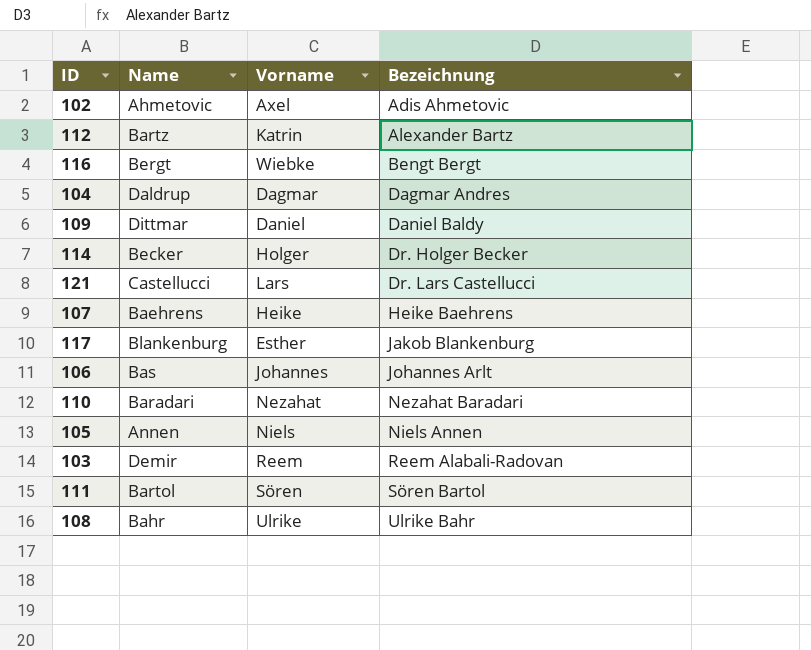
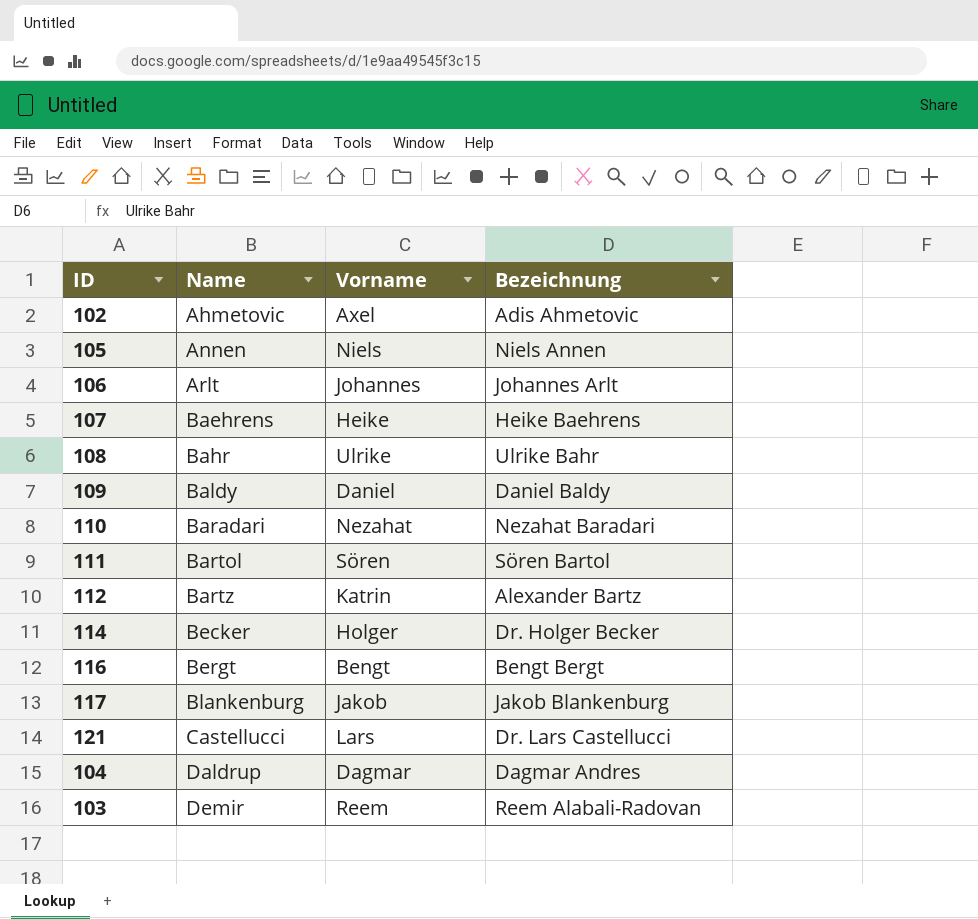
row order: Bezeichnung ascending -> Name ascending
106 | Name: Bas -> Arlt
109 | Name: Dittmar -> Baldy
116 | Vorname: Wiebke -> Bengt
117 | Vorname: Esther -> Jakob

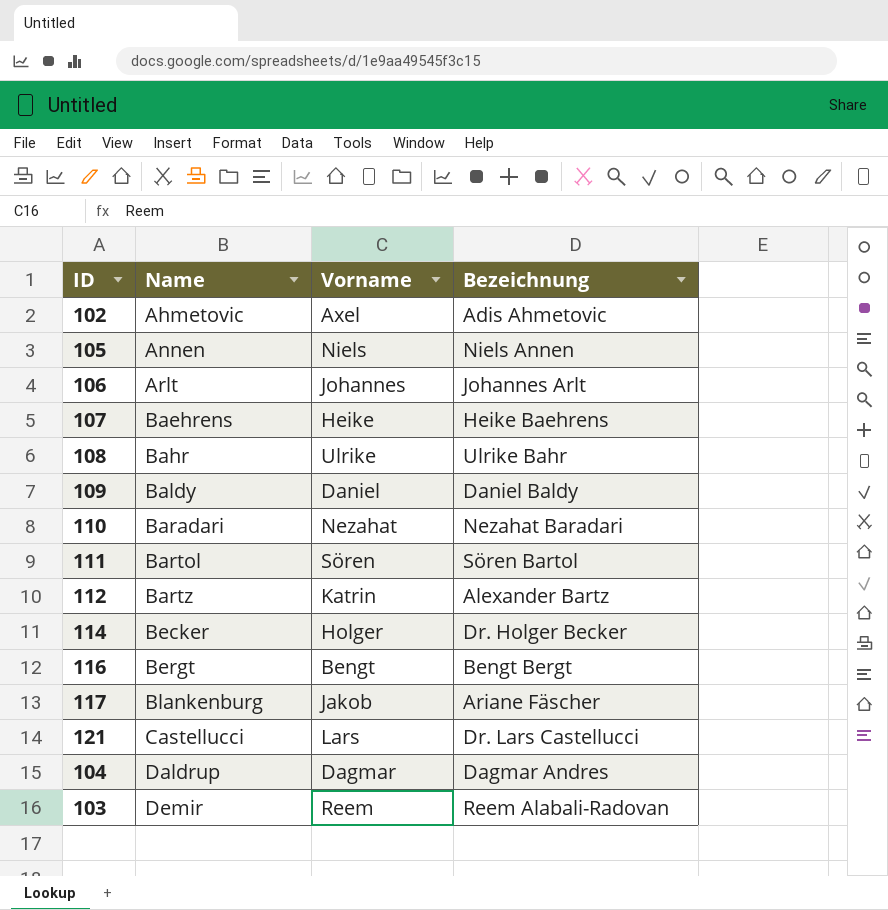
117 | Bezeichnung: Jakob Blankenburg -> Ariane Fäscher

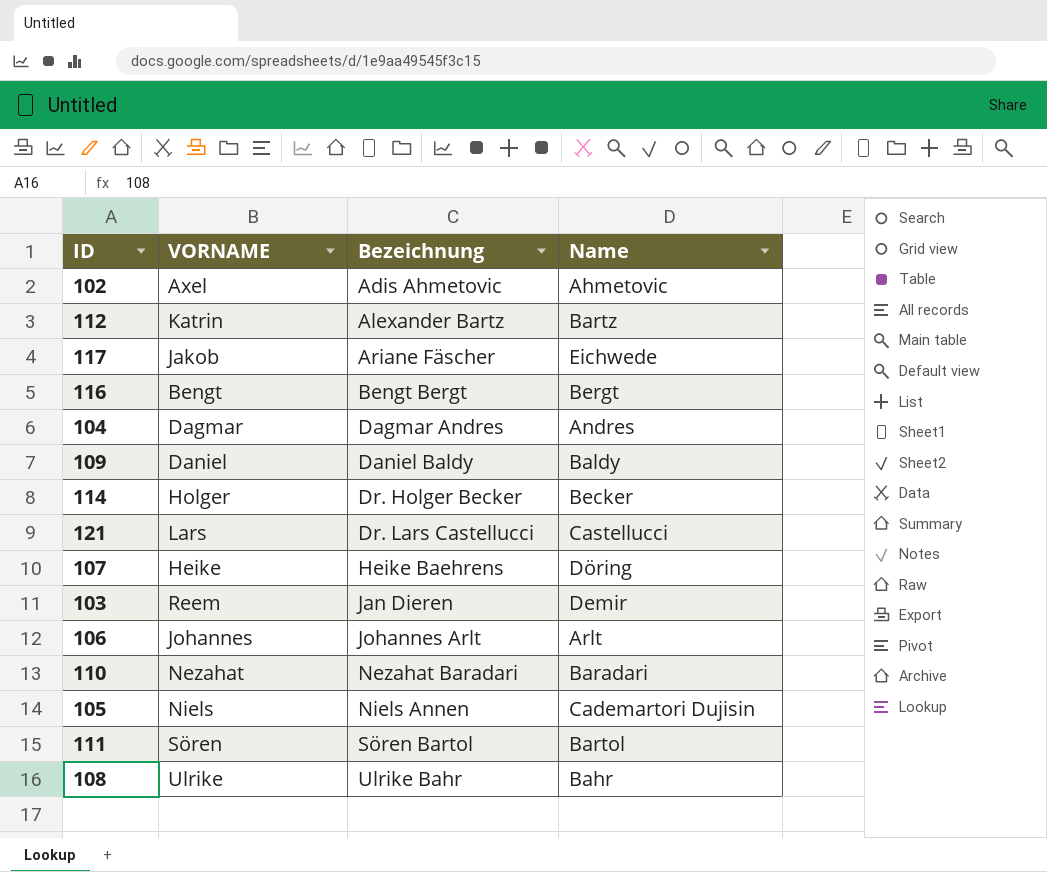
row order: Name ascending -> Bezeichnung ascending
column name: Vorname -> VORNAME
column Name | position: 2 -> 4
117 | Name: Blankenburg -> Eichwede
104 | Name: Daldrup -> Andres
107 | Name: Baehrens -> Döring
103 | Bezeichnung: Reem Alabali-Radovan -> Jan Dieren
105 | Name: Annen -> Cademartori Dujisin

